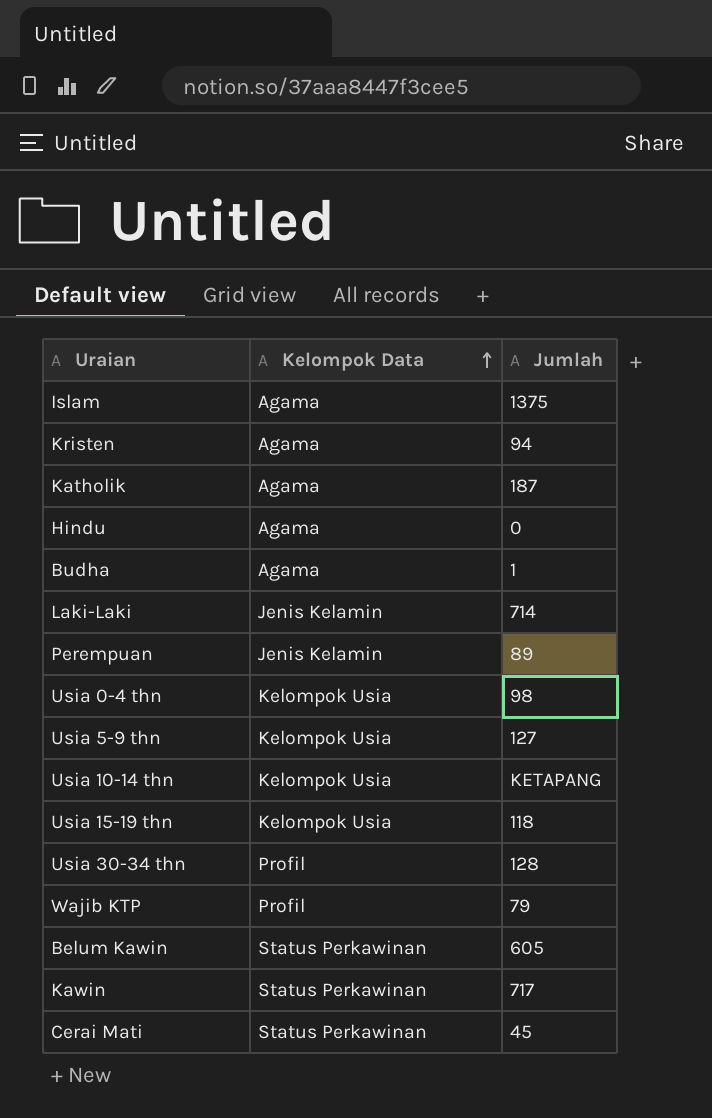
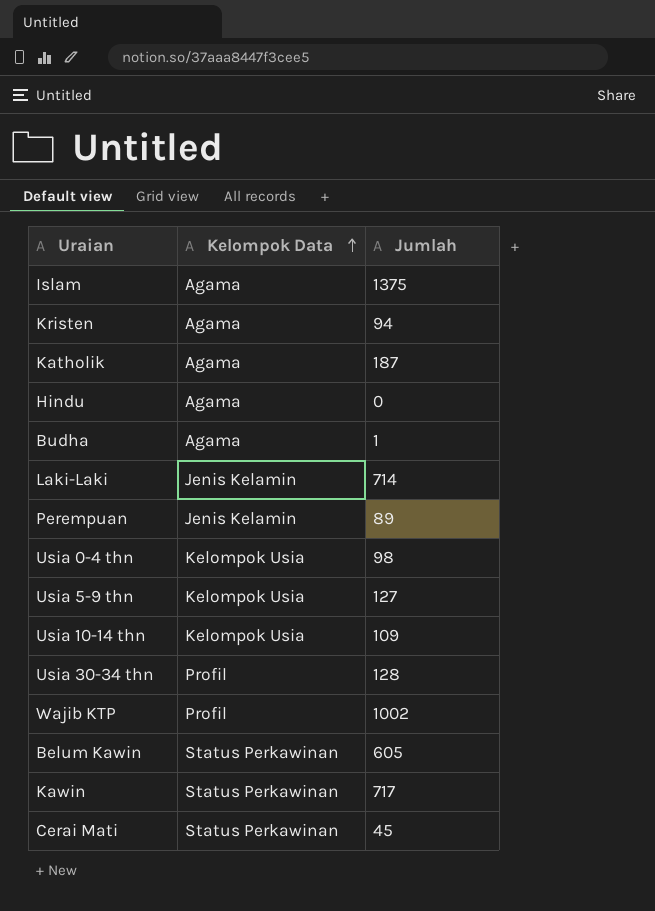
row Usia 15-19 thn: Kelompok Usia | 118 -> none
Usia 10-14 thn | Jumlah: KETAPANG -> 109
Wajib KTP | Jumlah: 79 -> 1002

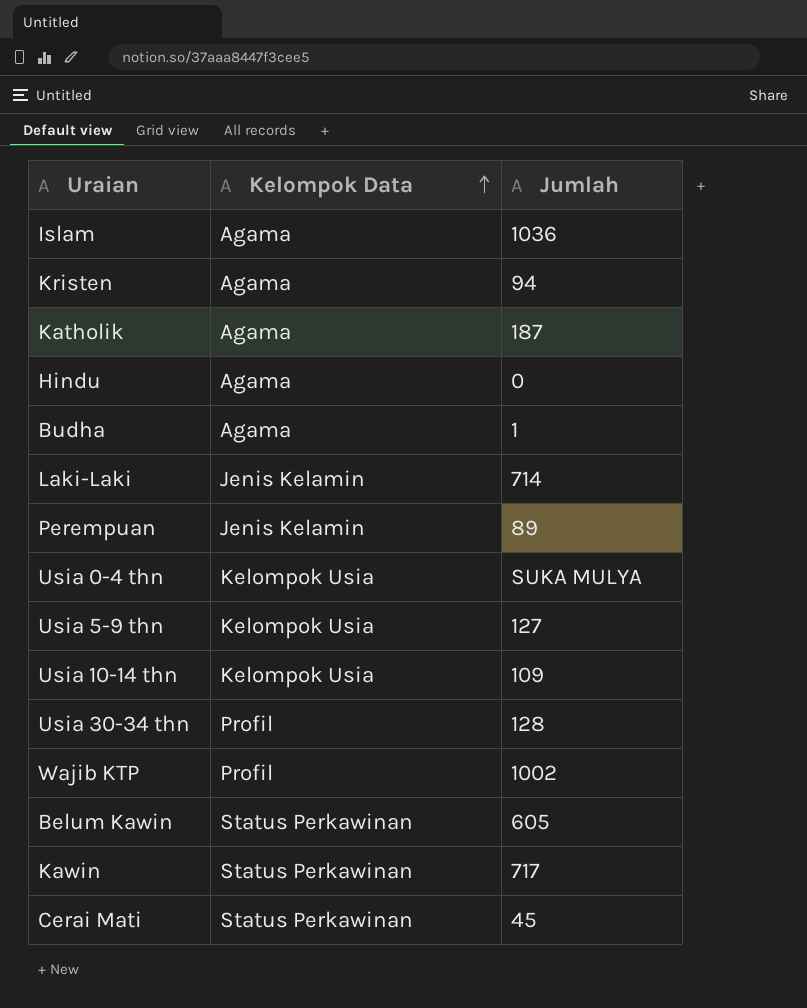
Islam | Jumlah: 1375 -> 1036
Usia 0-4 thn | Jumlah: 98 -> SUKA MULYA

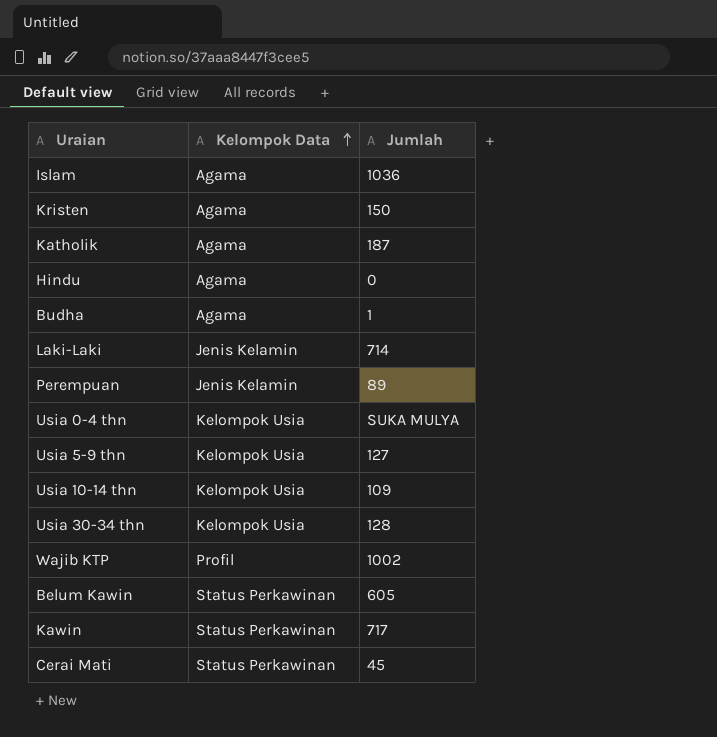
Kristen | Jumlah: 94 -> 150
Usia 30-34 thn | Kelompok Data: Profil -> Kelompok Usia

